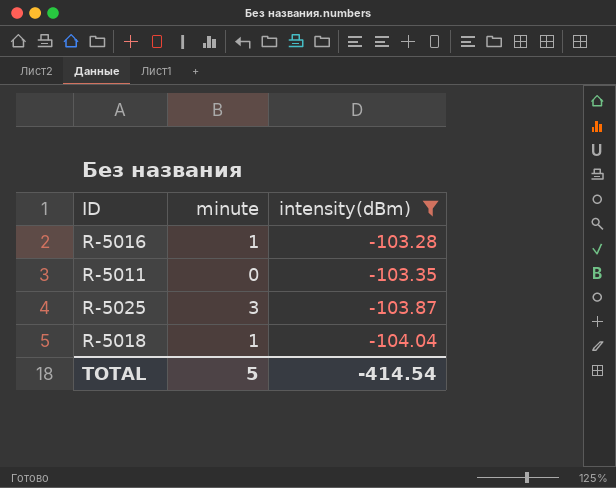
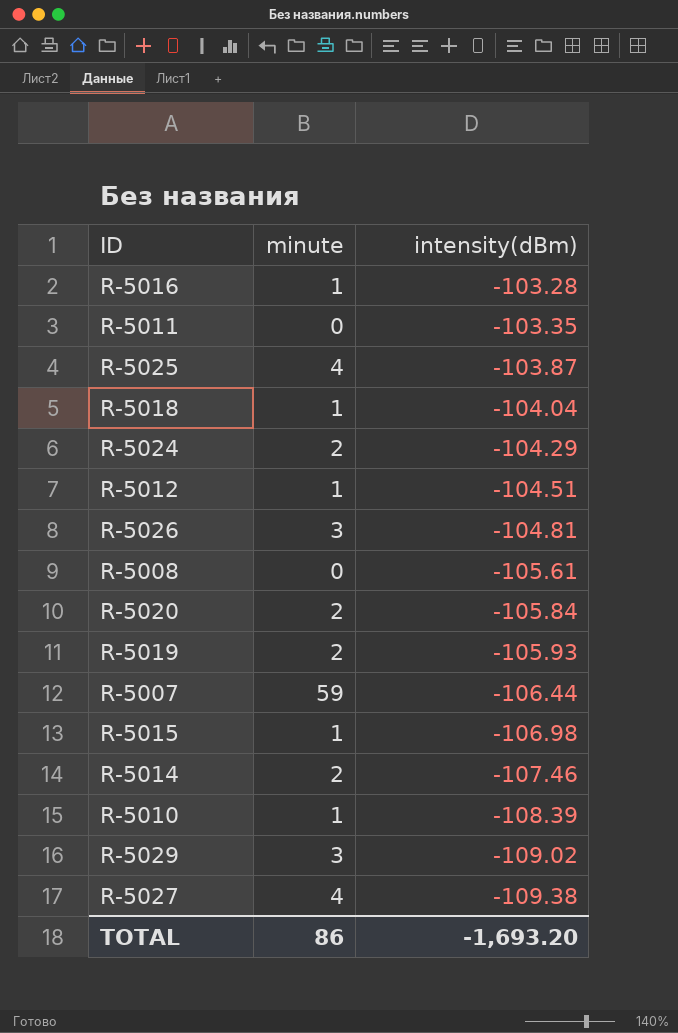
filter: intensity(dBm) >= -104.04 -> none
R-5025 | minute: 3 -> 4
TOTAL | minute: 5 -> 86
TOTAL | intensity(dBm): -414.54 -> -1,693.20

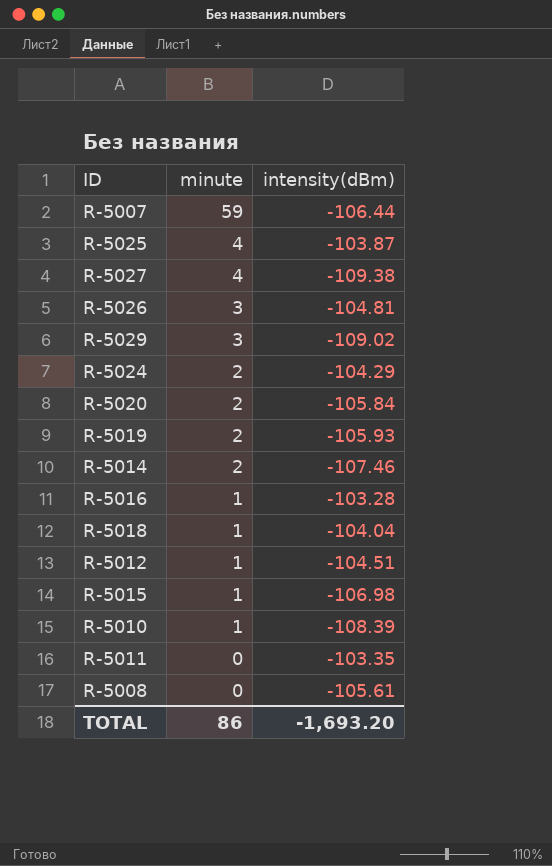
row order: intensity(dBm) descending -> minute descending

